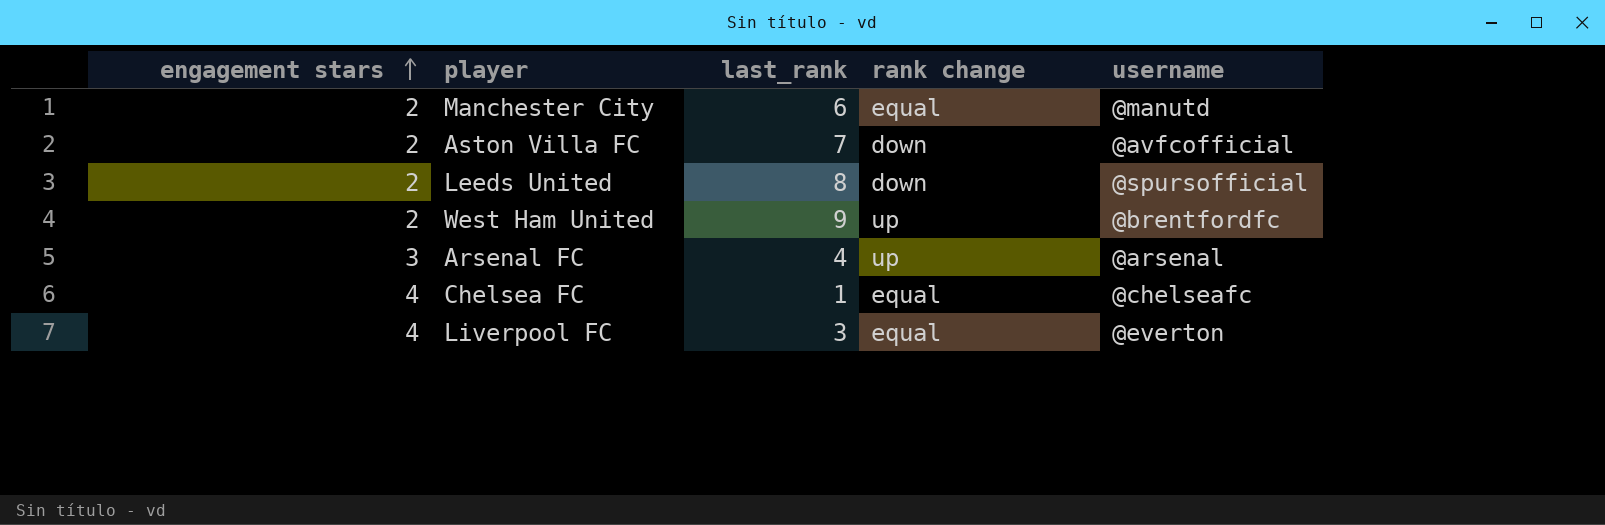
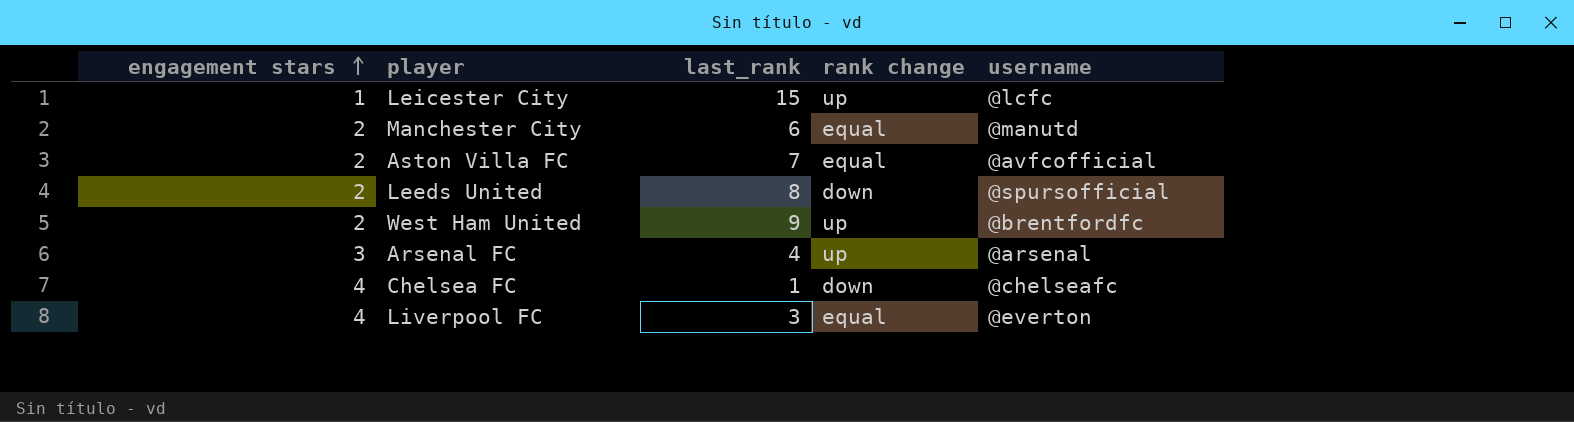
row Leicester City: none -> 1 | 15 | up | @lcfc
Aston Villa FC | rank change: down -> equal
Chelsea FC | rank change: equal -> down

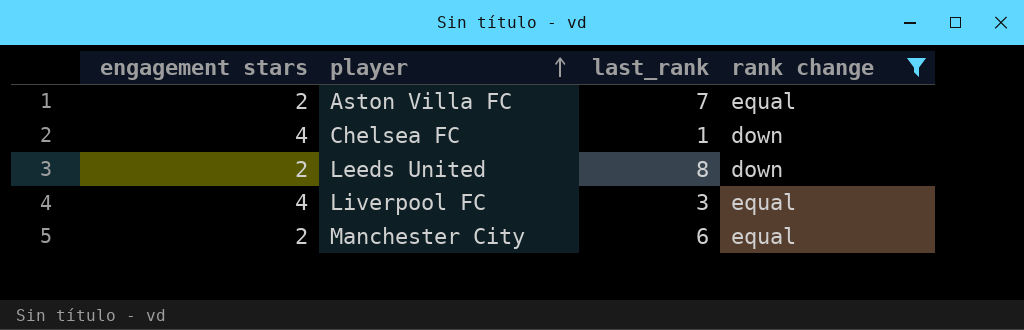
filter: none -> rank change != up
row order: engagement stars ascending -> player ascending
column username | position: 5 -> none

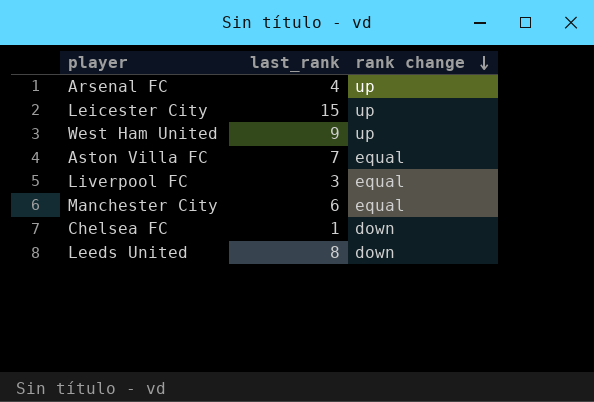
filter: rank change != up -> none
row order: player ascending -> rank change descending
column engagement stars | position: 1 -> none

